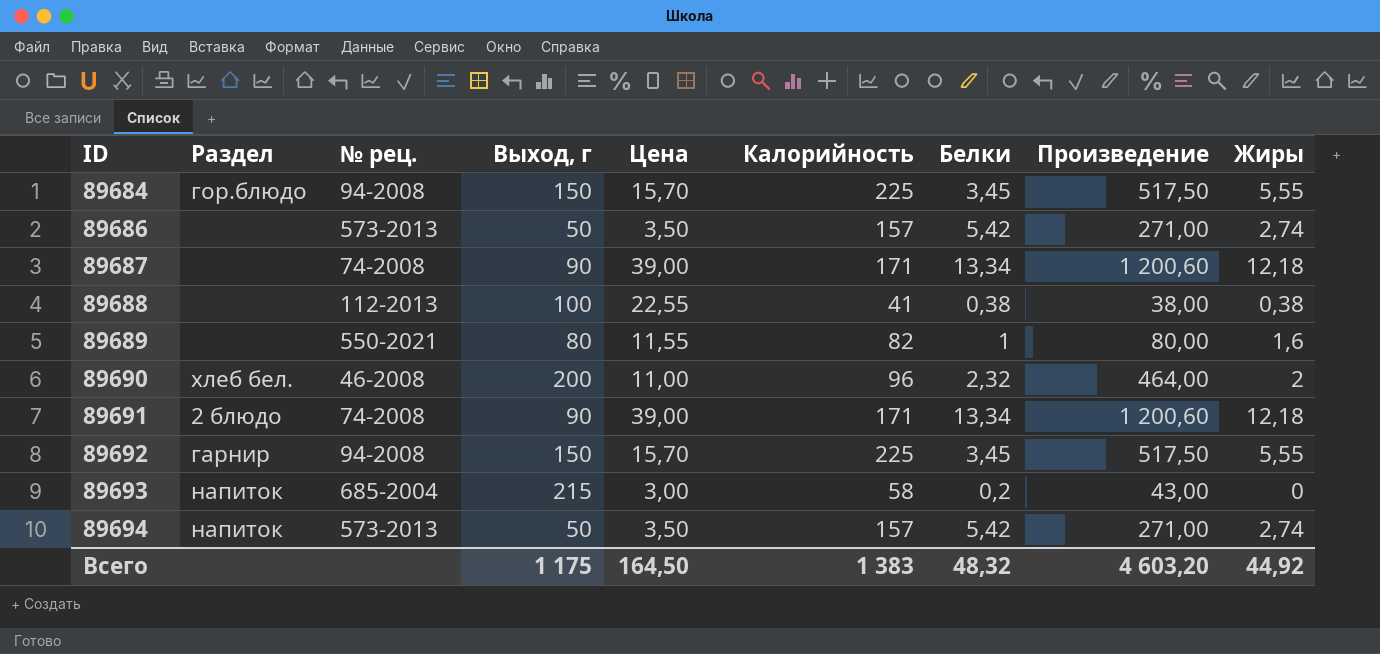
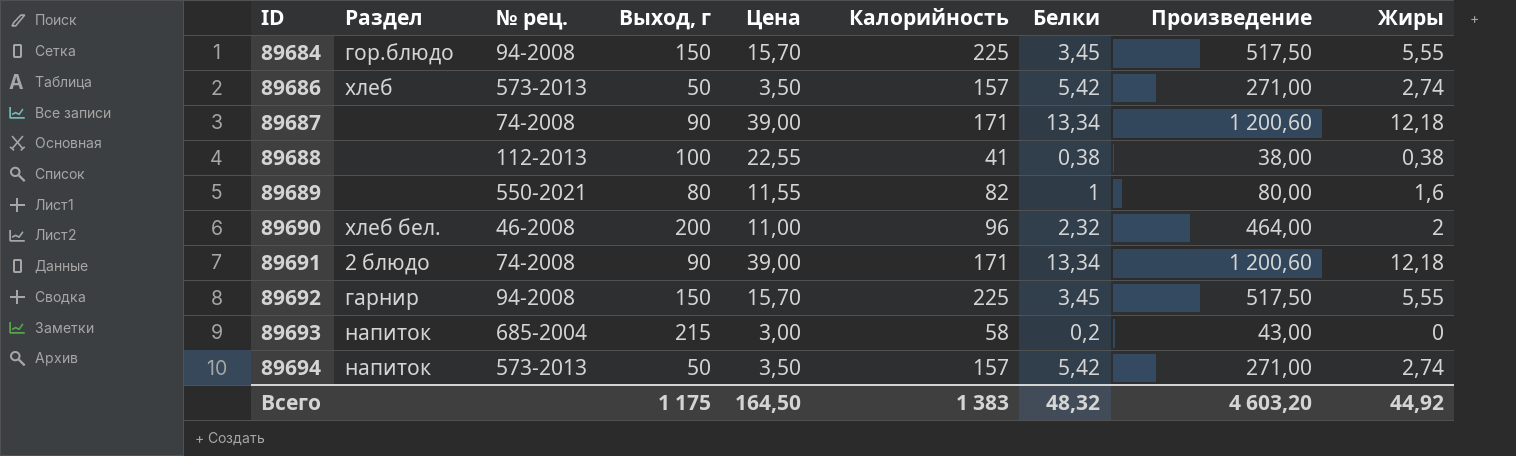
89686 | Раздел: none -> хлеб

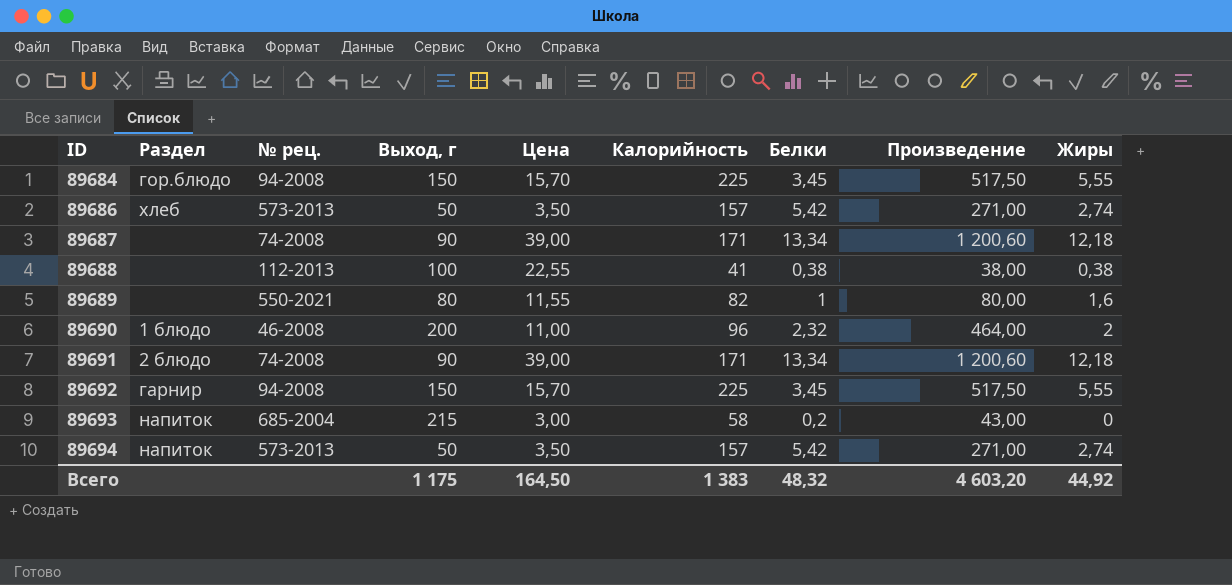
89690 | Раздел: хлеб бел. -> 1 блюдо

